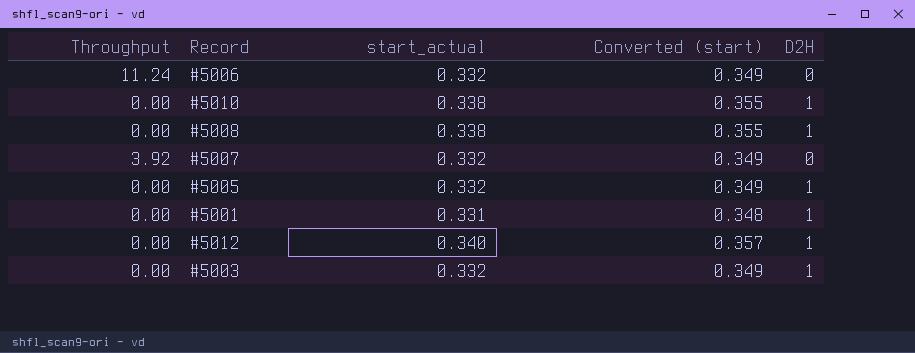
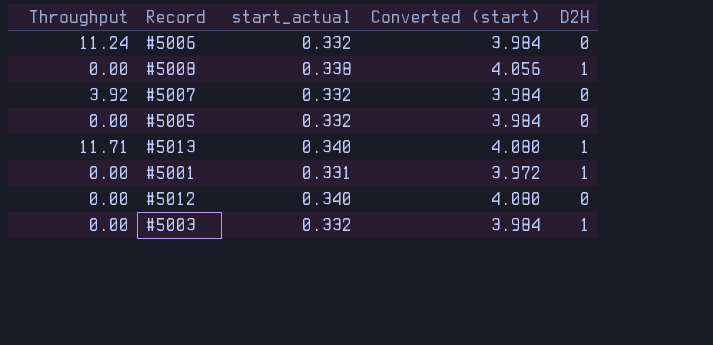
column Converted (start) | formula: [start_actual] * 1.05 -> [start_actual] * 12
row #5010: 0.00 | 0.338 | 0.355 | 1 -> none
#5005 | D2H: 1 -> 0
row #5013: none -> 11.71 | 0.340 | 4.080 | 1
#5012 | D2H: 1 -> 0

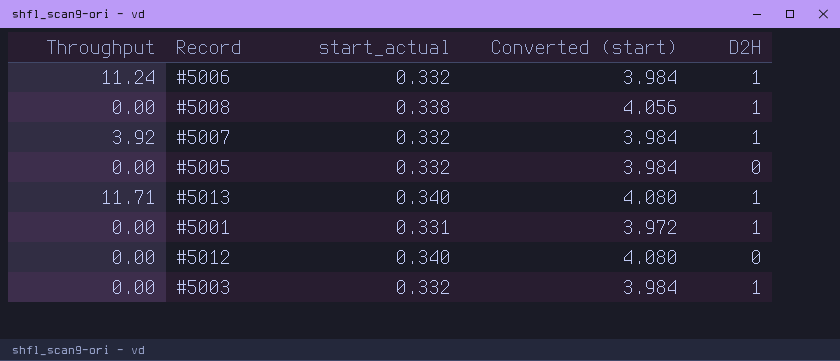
#5006 | D2H: 0 -> 1
#5007 | D2H: 0 -> 1

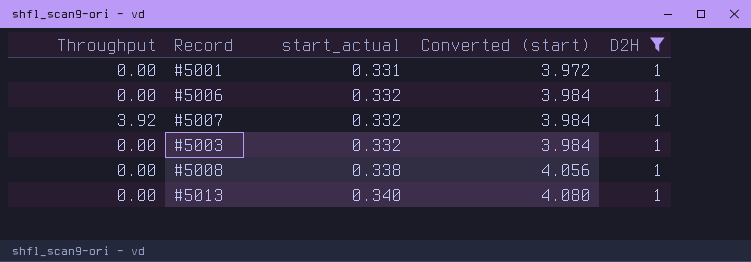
filter: none -> D2H = 1
row order: none -> start_actual ascending
#5006 | Throughput: 11.24 -> 0.00
#5013 | Throughput: 11.71 -> 0.00

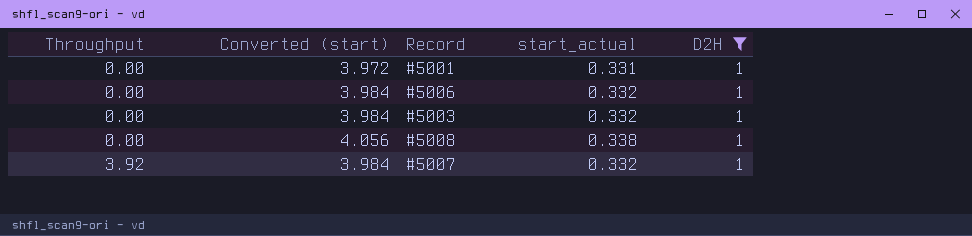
row order: start_actual ascending -> Throughput ascending
column Converted (start) | position: 4 -> 2
row #5013: 0.00 | 0.340 | 4.080 | 1 -> none

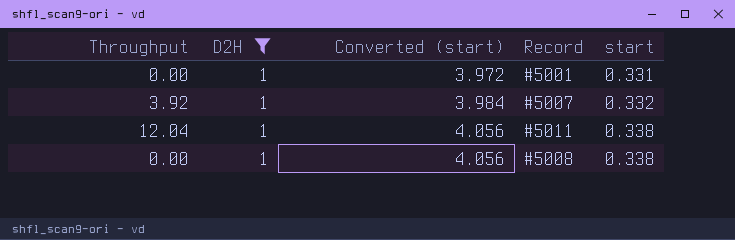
row order: Throughput ascending -> Converted (start) ascending
column D2H | position: 5 -> 2
column name: start_actual -> start
row #5006: 0.00 | 3.984 | 0.332 | 1 -> none
row #5003: 0.00 | 3.984 | 0.332 | 1 -> none
row #5011: none -> 12.04 | 1 | 4.056 | 0.338

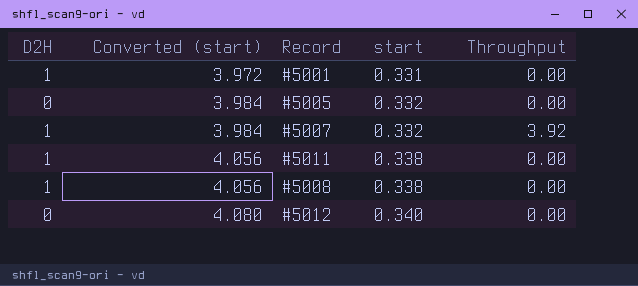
filter: D2H = 1 -> none
column Throughput | position: 1 -> 5
#5011 | Throughput: 12.04 -> 0.00

